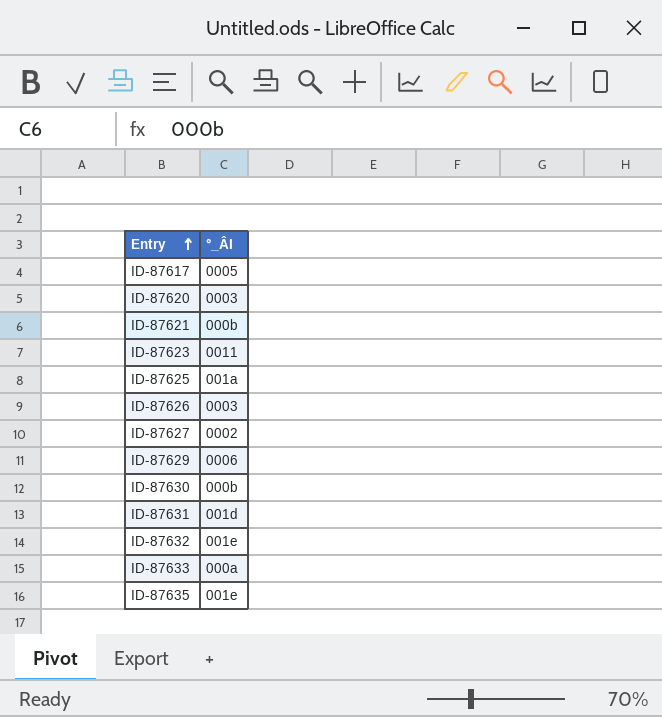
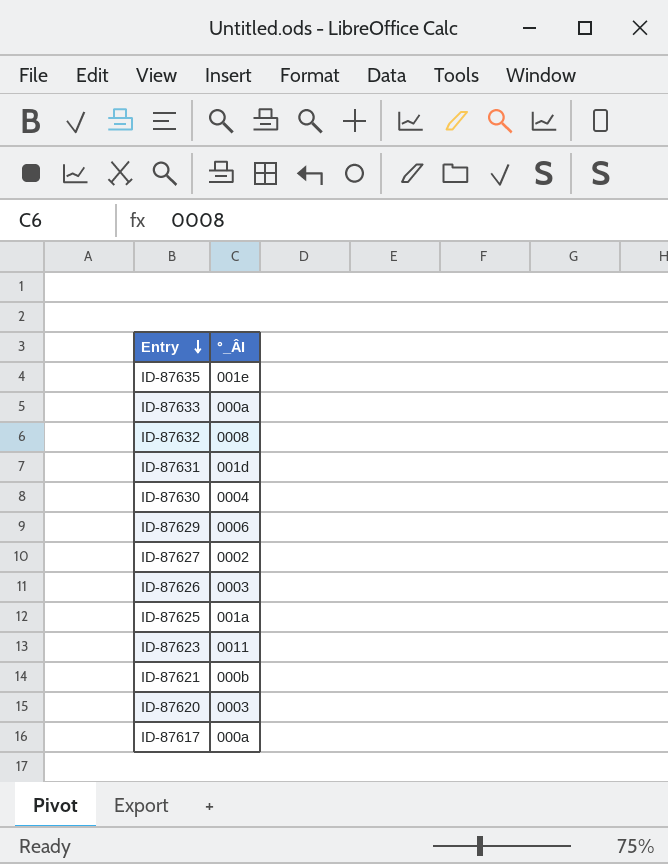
row order: Entry ascending -> Entry descending
ID-87632 | °_ÂI: 001e -> 0008
ID-87630 | °_ÂI: 000b -> 0004
ID-87617 | °_ÂI: 0005 -> 000a

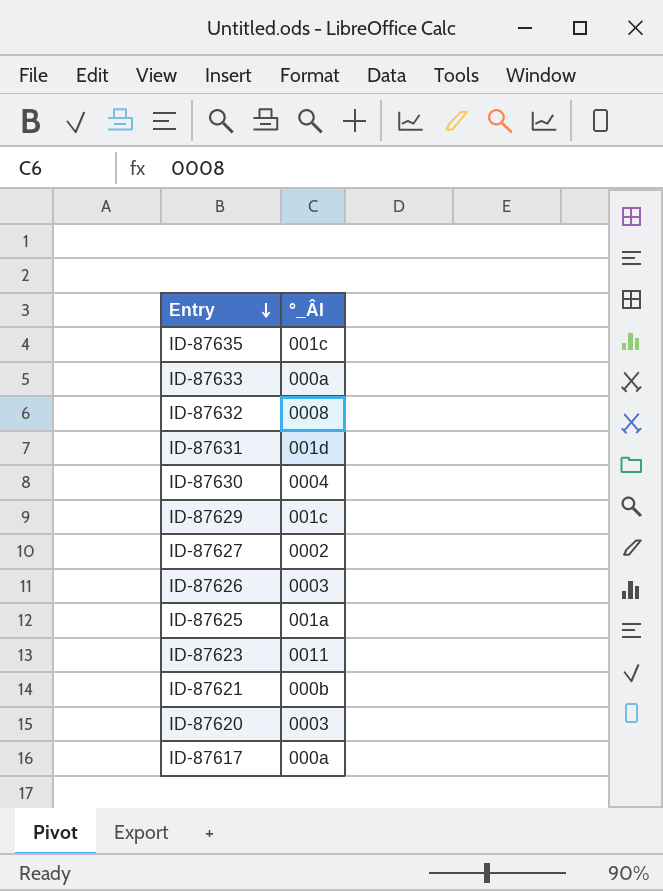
ID-87635 | °_ÂI: 001e -> 001c
ID-87629 | °_ÂI: 0006 -> 001c

